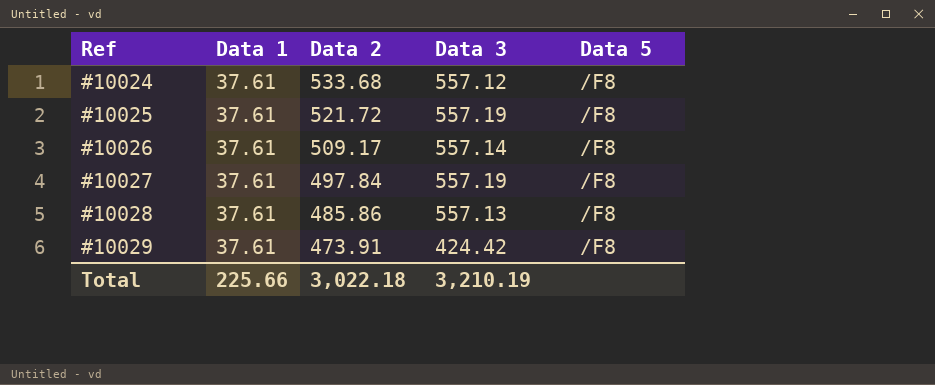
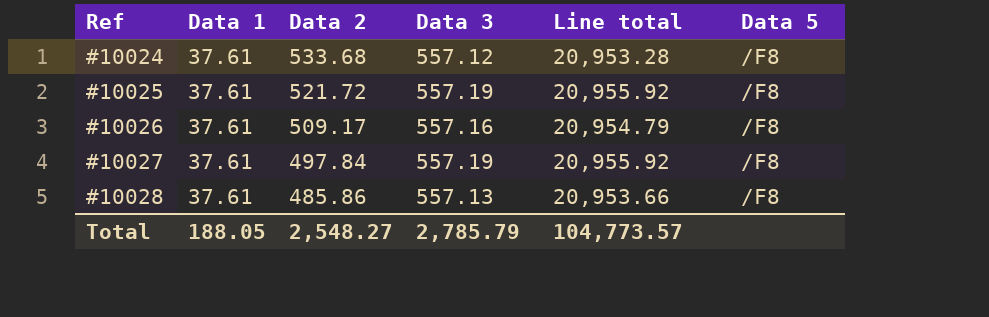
column Line total | formula: none -> [Data 1] * [Data 3]
row #10029: 37.61 | 473.91 | 424.42 | /F8 -> none
#10026 | Data 3: 557.14 -> 557.16
Total | Data 1: 225.66 -> 188.05
Total | Data 2: 3,022.18 -> 2,548.27
Total | Data 3: 3,210.19 -> 2,785.79

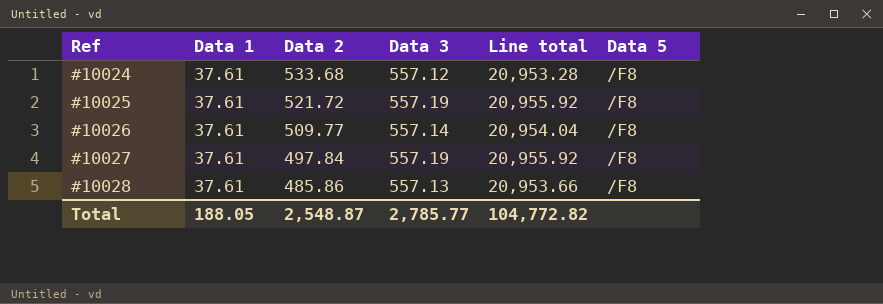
#10026 | Data 2: 509.17 -> 509.77
#10026 | Data 3: 557.16 -> 557.14
#10026 | Line total: 20,954.79 -> 20,954.04
Total | Data 2: 2,548.27 -> 2,548.87
Total | Data 3: 2,785.79 -> 2,785.77
Total | Line total: 104,773.57 -> 104,772.82

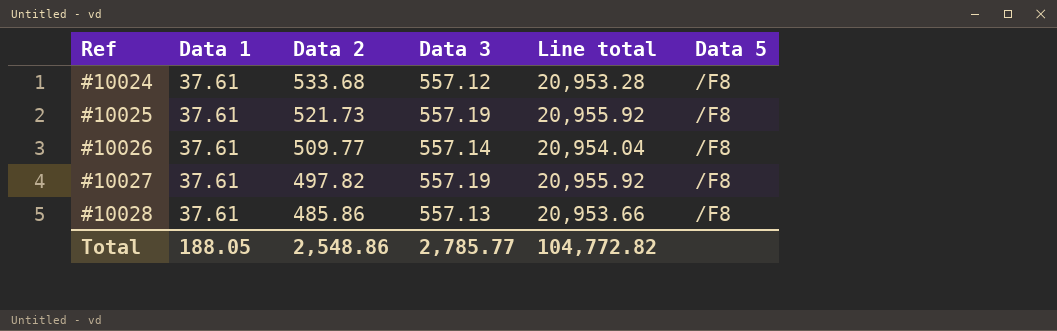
#10025 | Data 2: 521.72 -> 521.73
#10027 | Data 2: 497.84 -> 497.82
Total | Data 2: 2,548.87 -> 2,548.86

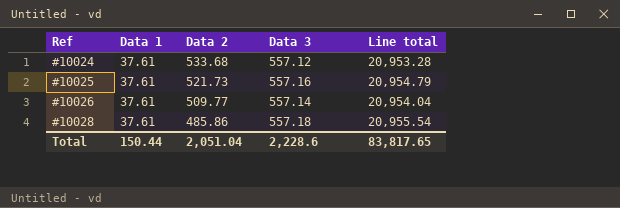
column Data 5 | position: 6 -> none
row #10027: 37.61 | 497.82 | 557.19 | 20,955.92 | /F8 -> none
#10025 | Data 3: 557.19 -> 557.16
#10025 | Line total: 20,955.92 -> 20,954.79
#10028 | Data 3: 557.13 -> 557.18
#10028 | Line total: 20,953.66 -> 20,955.54
Total | Data 1: 188.05 -> 150.44
Total | Data 2: 2,548.86 -> 2,051.04
Total | Data 3: 2,785.77 -> 2,228.6
Total | Line total: 104,772.82 -> 83,817.65

